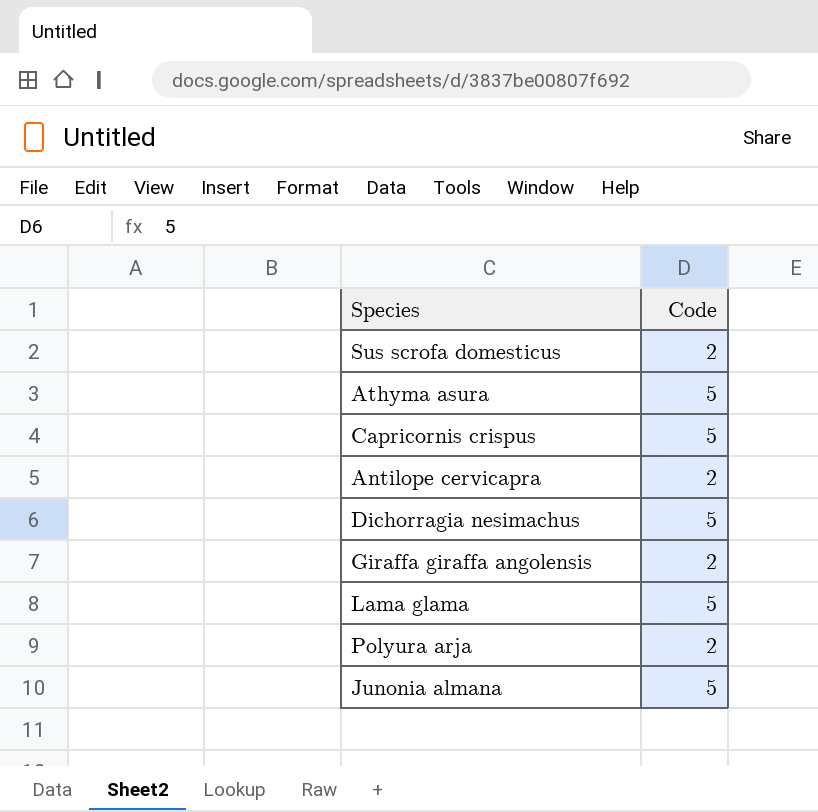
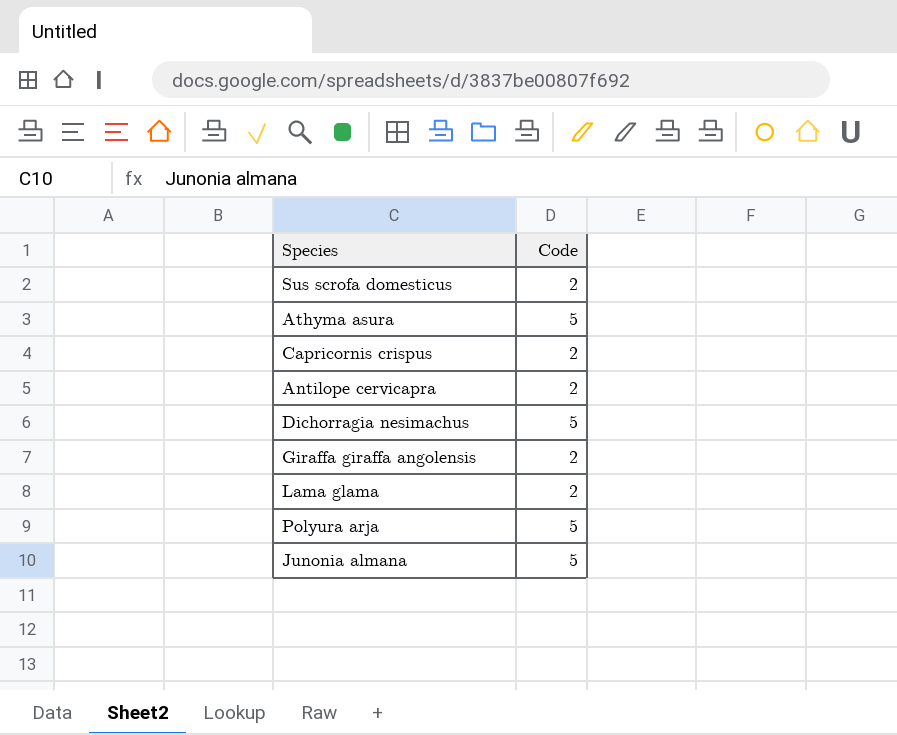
Capricornis crispus | Code: 5 -> 2
Lama glama | Code: 5 -> 2
Polyura arja | Code: 2 -> 5

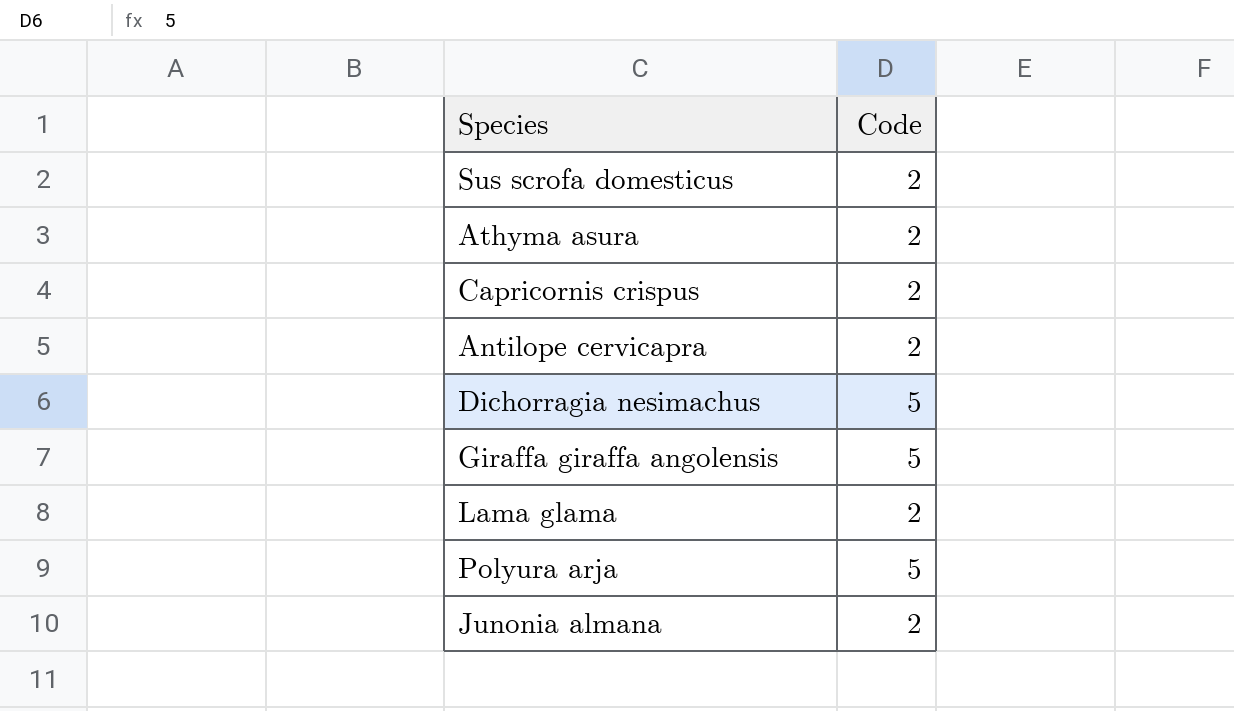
Athyma asura | Code: 5 -> 2
Giraffa giraffa angolensis | Code: 2 -> 5
Junonia almana | Code: 5 -> 2

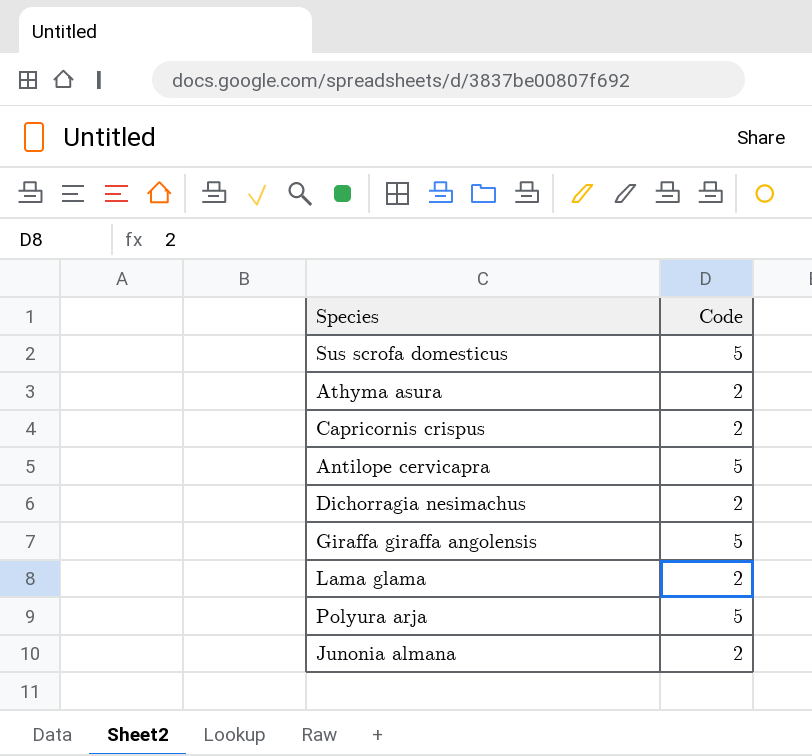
Sus scrofa domesticus | Code: 2 -> 5
Antilope cervicapra | Code: 2 -> 5
Dichorragia nesimachus | Code: 5 -> 2

